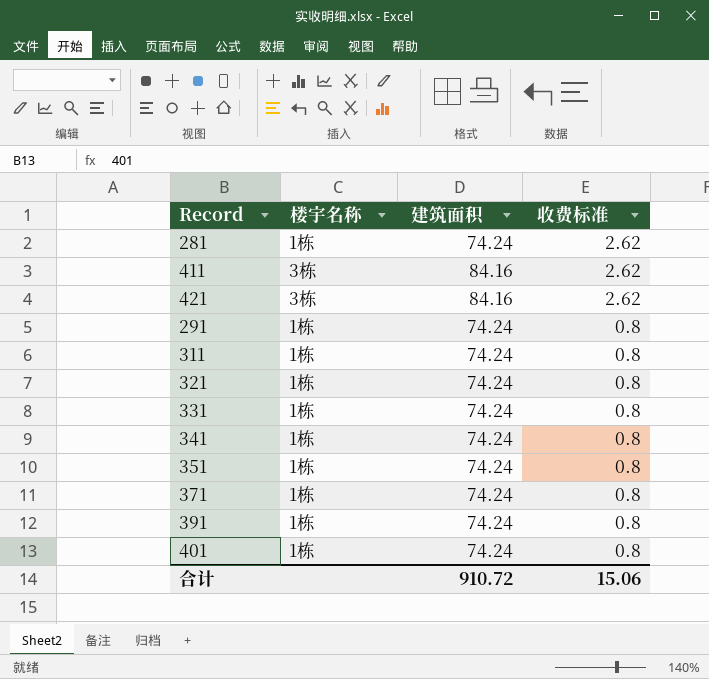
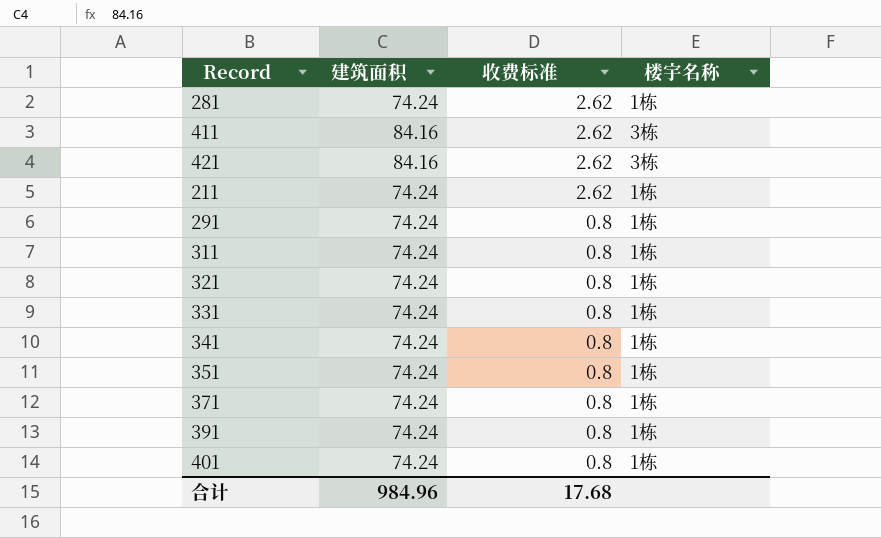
column 楼宇名称 | position: 2 -> 4
row 211: none -> 74.24 | 2.62 | 1栋
合计 | 建筑面积: 910.72 -> 984.96
合计 | 收费标准: 15.06 -> 17.68

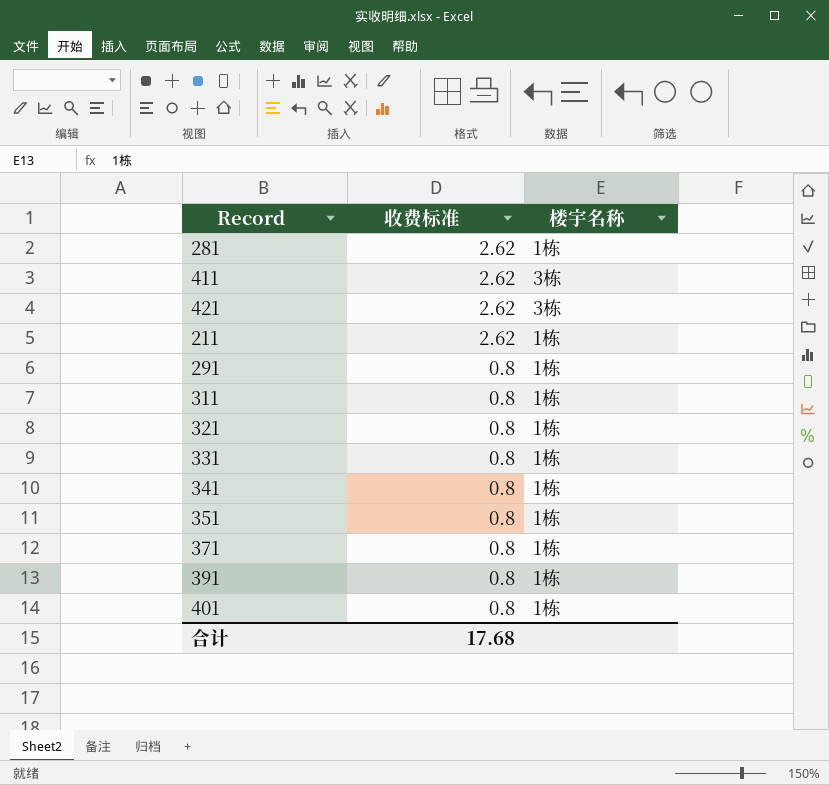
column 建筑面积 | position: 2 -> none

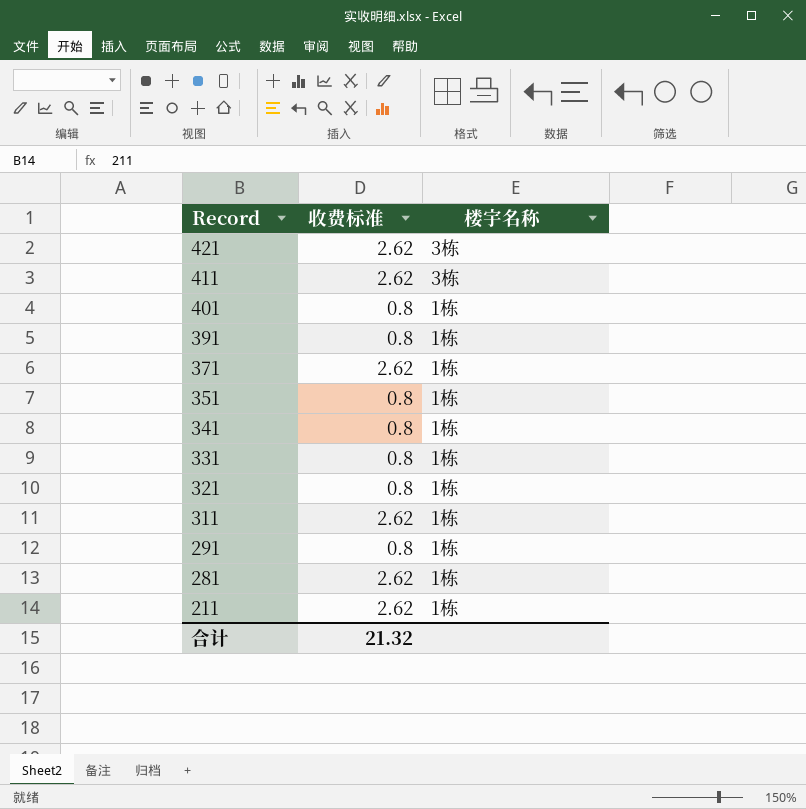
row order: 收费标准 descending -> Record descending
371 | 收费标准: 0.8 -> 2.62
311 | 收费标准: 0.8 -> 2.62
合计 | 收费标准: 17.68 -> 21.32

